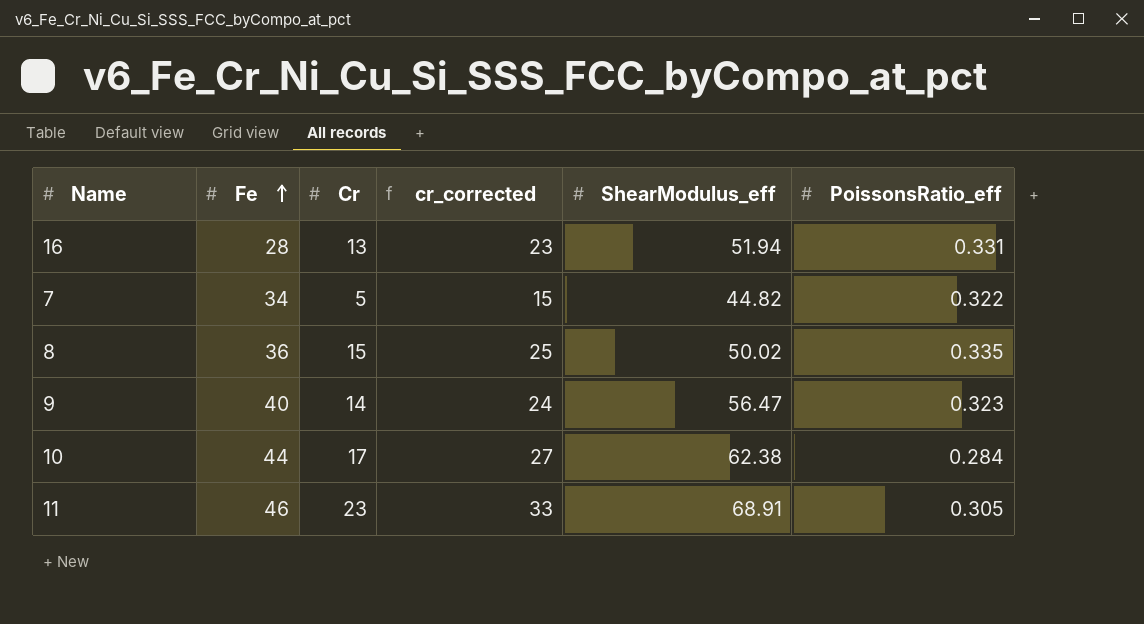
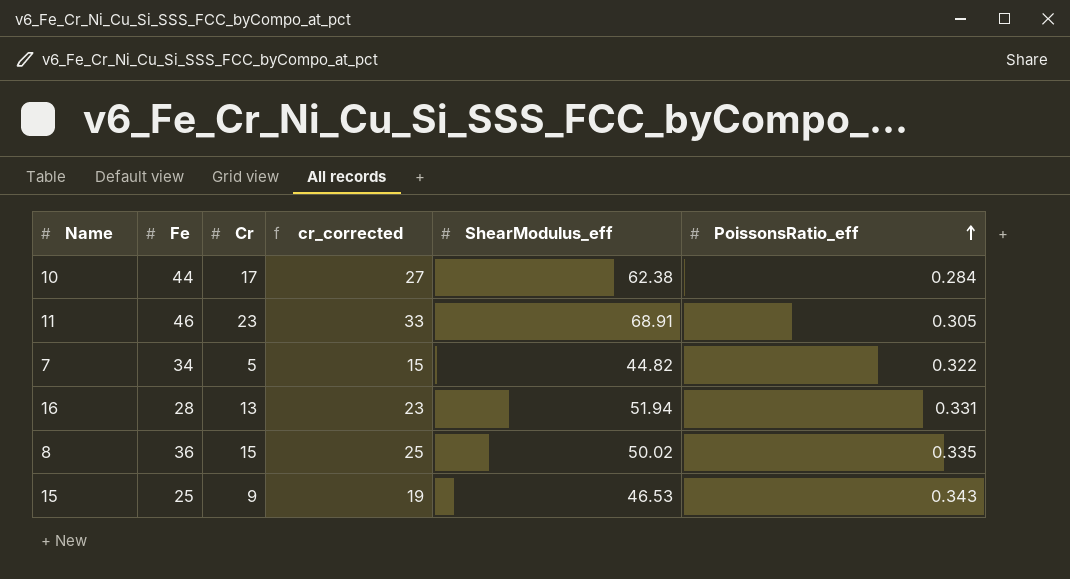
row order: Fe ascending -> PoissonsRatio_eff ascending
row 9: 40 | 14 | 24 | 56.47 | 0.323 -> none
row 15: none -> 25 | 9 | 19 | 46.53 | 0.343

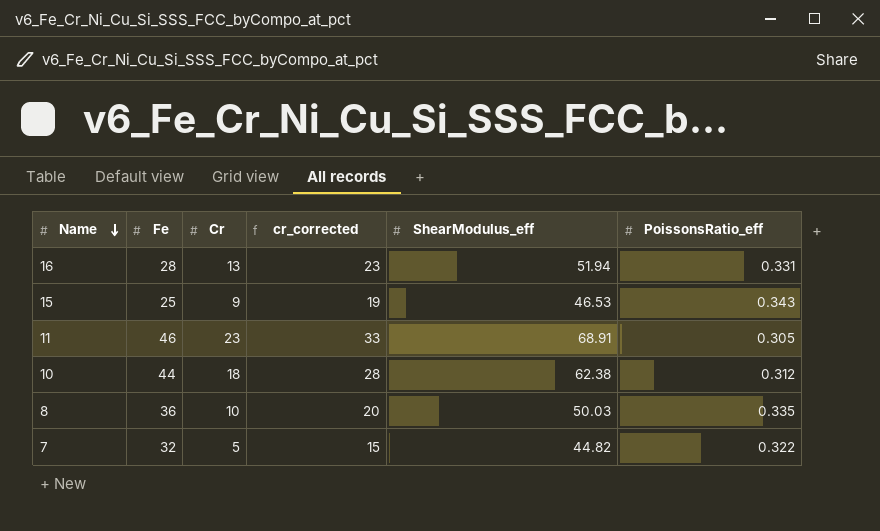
row order: PoissonsRatio_eff ascending -> Name descending
10 | Cr: 17 -> 18
10 | cr_corrected: 27 -> 28
10 | PoissonsRatio_eff: 0.284 -> 0.312
8 | Cr: 15 -> 10
8 | cr_corrected: 25 -> 20
8 | ShearModulus_eff: 50.02 -> 50.03
7 | Fe: 34 -> 32

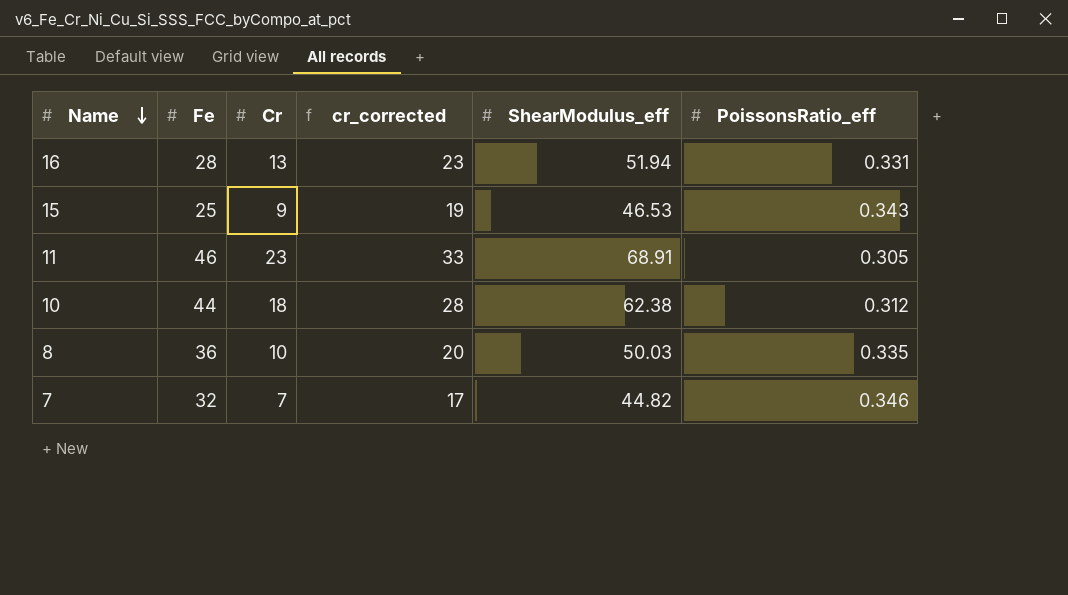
7 | Cr: 5 -> 7
7 | cr_corrected: 15 -> 17
7 | PoissonsRatio_eff: 0.322 -> 0.346

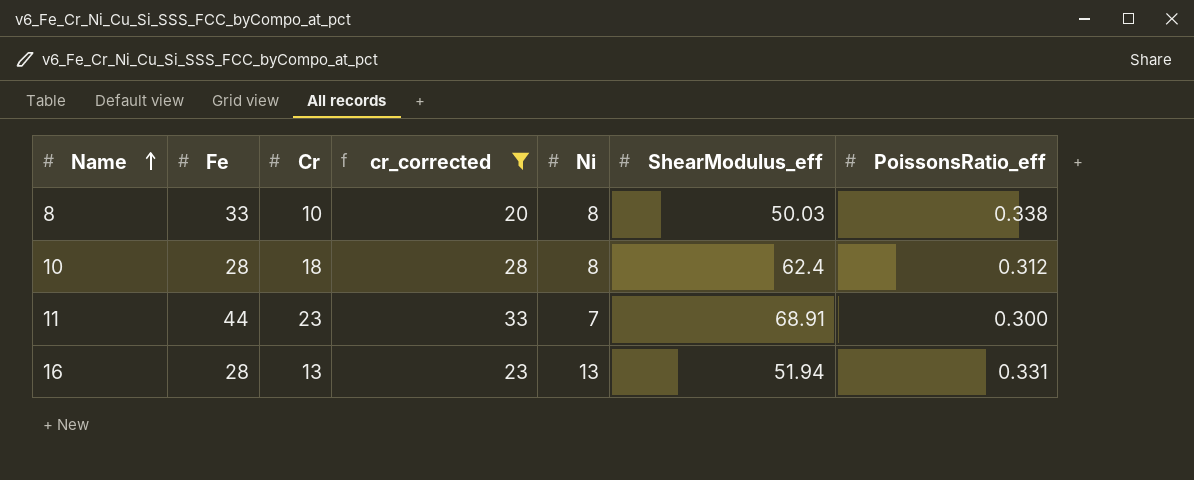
filter: none -> cr_corrected >= 20
row order: Name descending -> Name ascending
column Ni | position: none -> 5
8 | Fe: 36 -> 33
8 | PoissonsRatio_eff: 0.335 -> 0.338
10 | Fe: 44 -> 28
10 | ShearModulus_eff: 62.38 -> 62.4
11 | Fe: 46 -> 44
11 | PoissonsRatio_eff: 0.305 -> 0.300

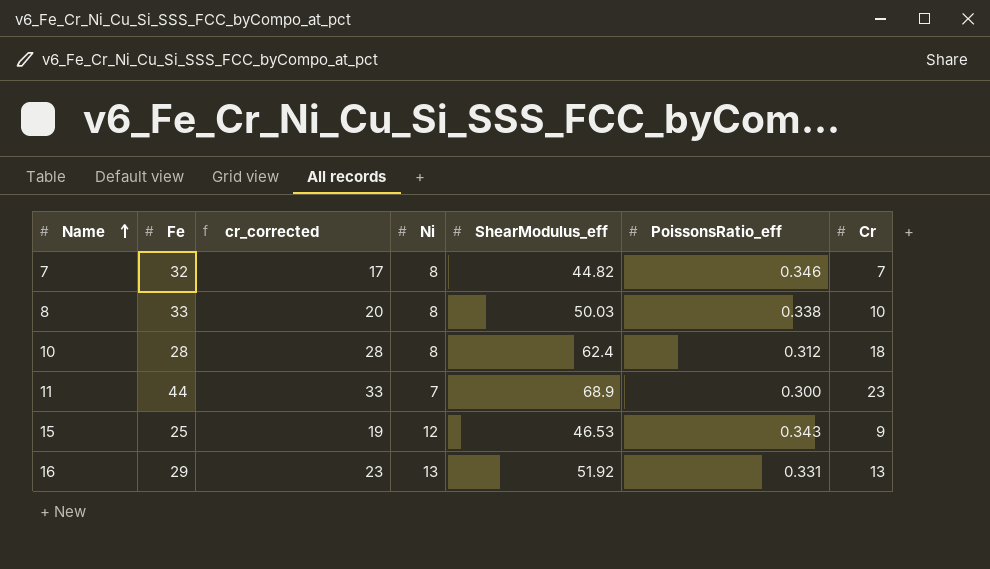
filter: cr_corrected >= 20 -> none
column Cr | position: 3 -> 7
11 | ShearModulus_eff: 68.91 -> 68.9
16 | Fe: 28 -> 29
16 | ShearModulus_eff: 51.94 -> 51.92

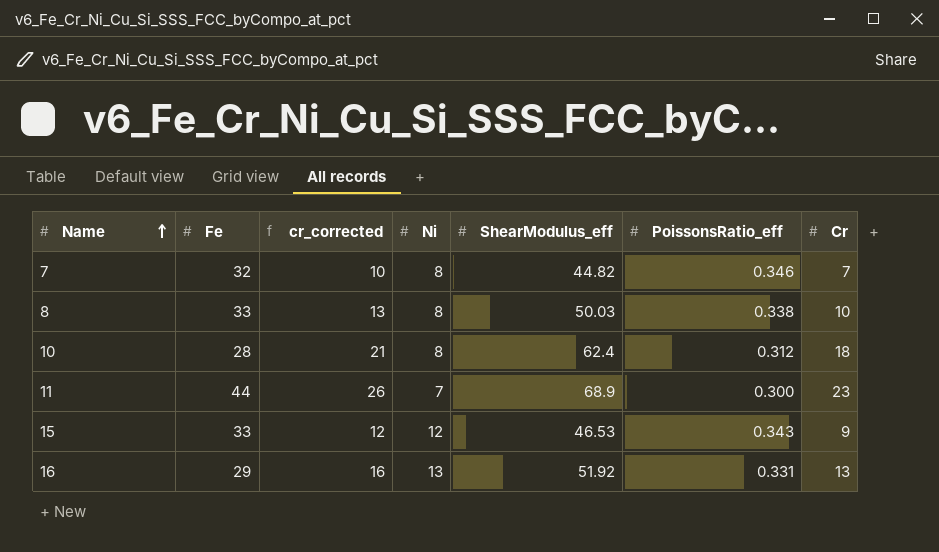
column cr_corrected | formula: [Cr] + 10 -> [Cr] + 3
15 | Fe: 25 -> 33

